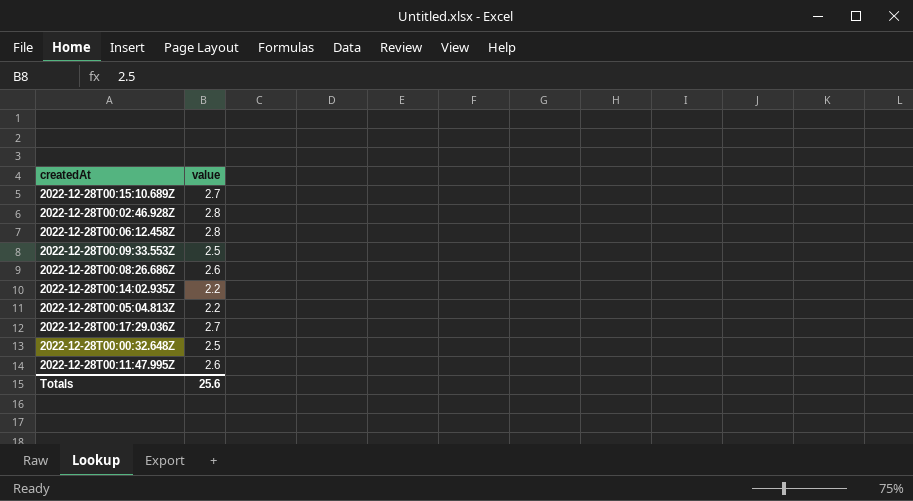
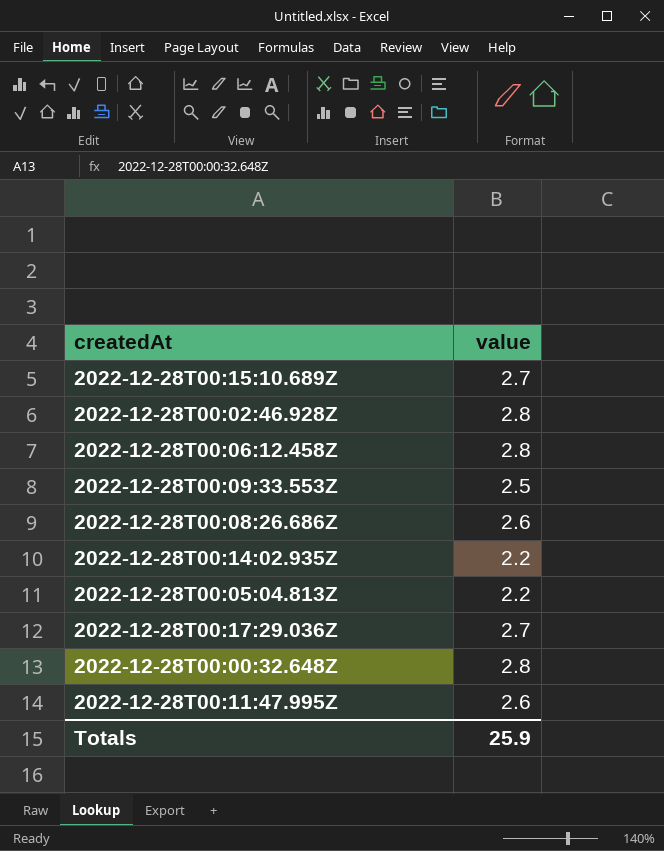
2022-12-28T00:00:32.648Z | value: 2.5 -> 2.8
Totals | value: 25.6 -> 25.9

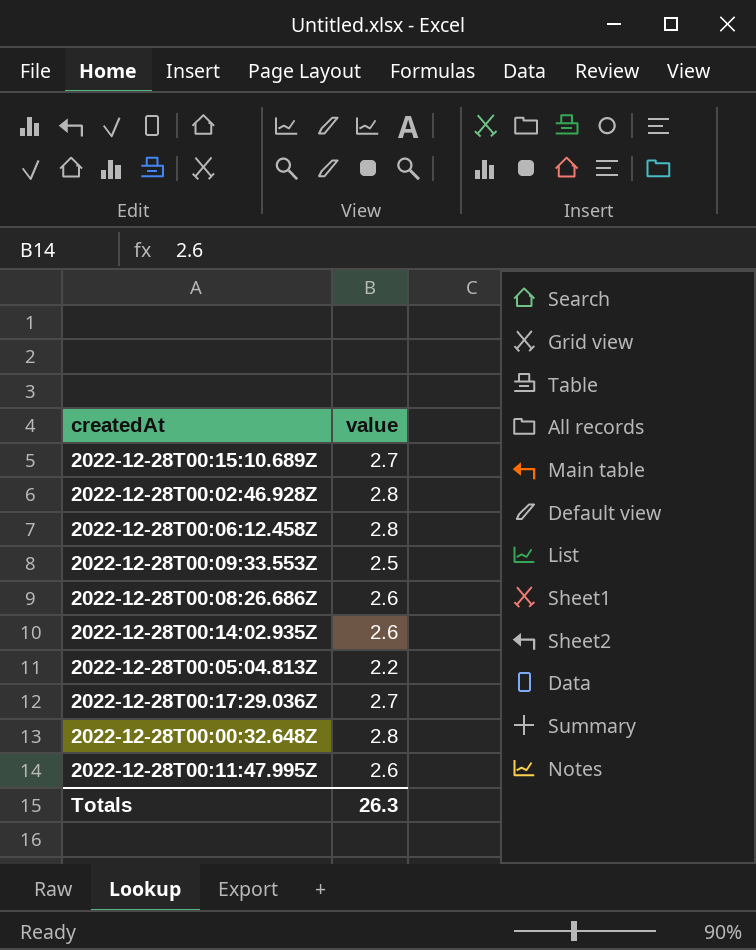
2022-12-28T00:14:02.935Z | value: 2.2 -> 2.6
Totals | value: 25.9 -> 26.3

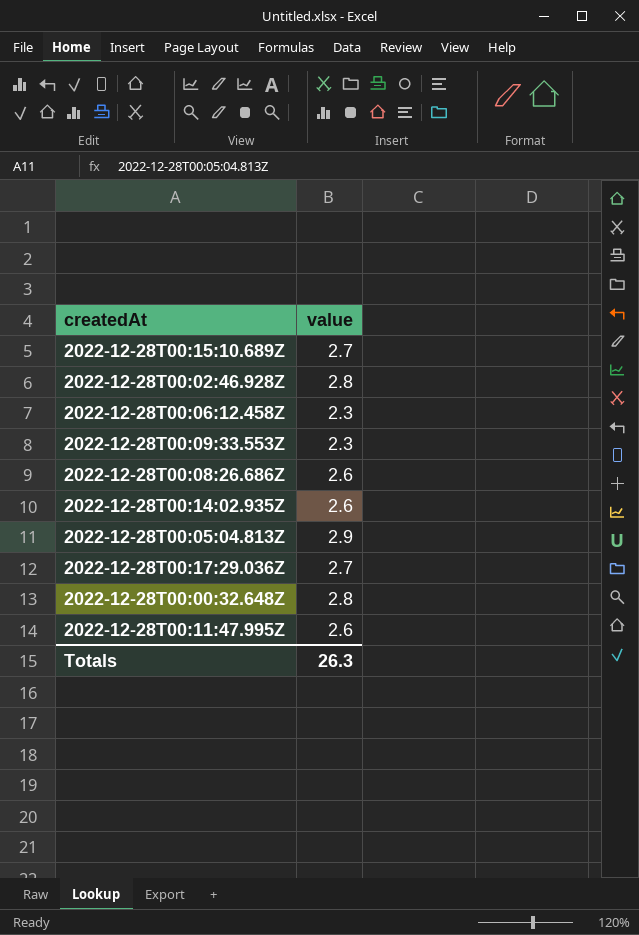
2022-12-28T00:06:12.458Z | value: 2.8 -> 2.3
2022-12-28T00:09:33.553Z | value: 2.5 -> 2.3
2022-12-28T00:05:04.813Z | value: 2.2 -> 2.9

